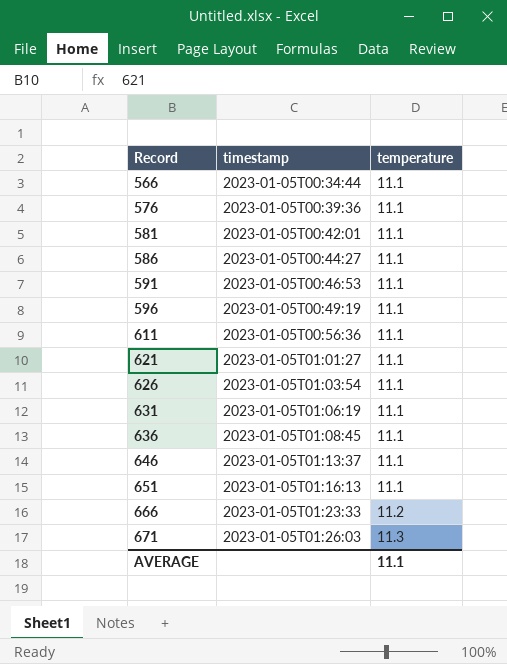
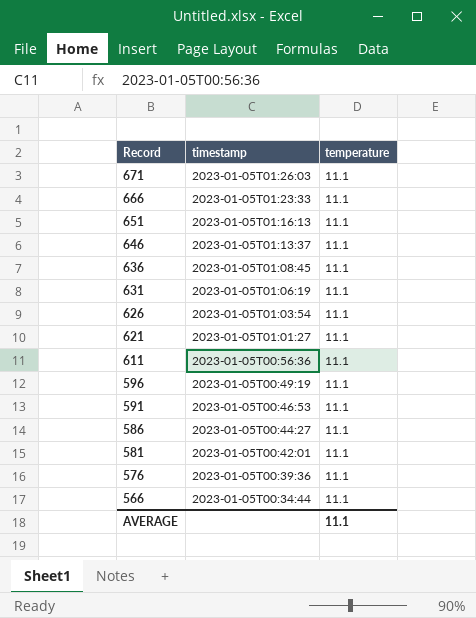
row order: Record ascending -> Record descending
671 | temperature: 11.3 -> 11.1
666 | temperature: 11.2 -> 11.1

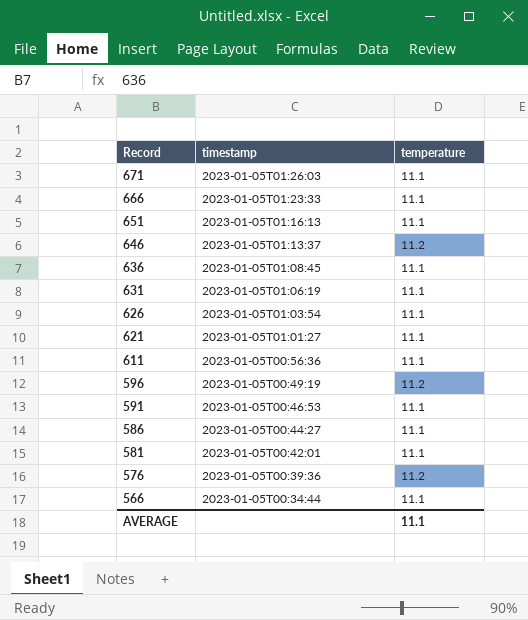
646 | temperature: 11.1 -> 11.2
596 | temperature: 11.1 -> 11.2
576 | temperature: 11.1 -> 11.2

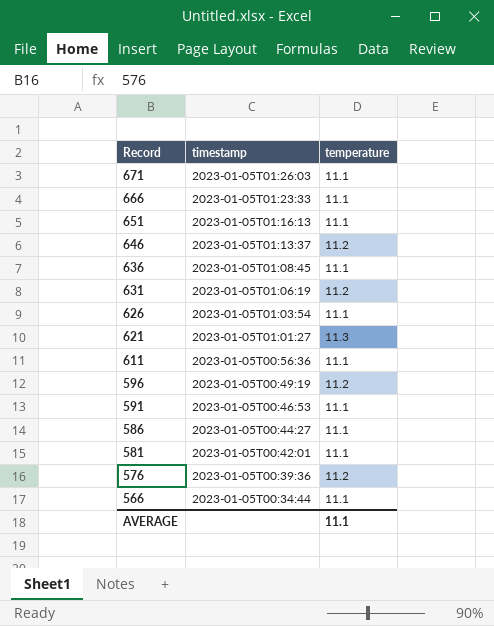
631 | temperature: 11.1 -> 11.2
621 | temperature: 11.1 -> 11.3

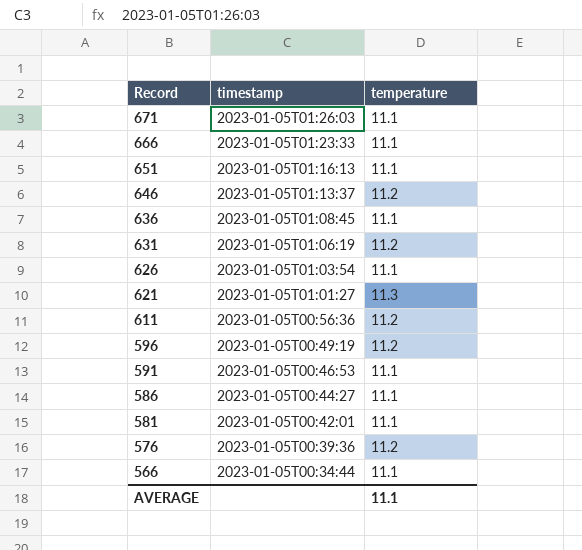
611 | temperature: 11.1 -> 11.2

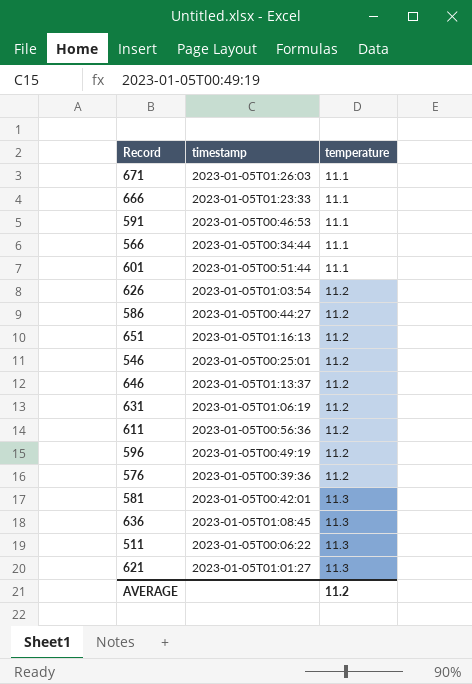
row order: Record descending -> temperature ascending
row 601: none -> 2023-01-05T00:51:44 | 11.1
626 | temperature: 11.1 -> 11.2
586 | temperature: 11.1 -> 11.2
651 | temperature: 11.1 -> 11.2
row 546: none -> 2023-01-05T00:25:01 | 11.2
581 | temperature: 11.1 -> 11.3
636 | temperature: 11.1 -> 11.3
row 511: none -> 2023-01-05T00:06:22 | 11.3
AVERAGE | temperature: 11.1 -> 11.2

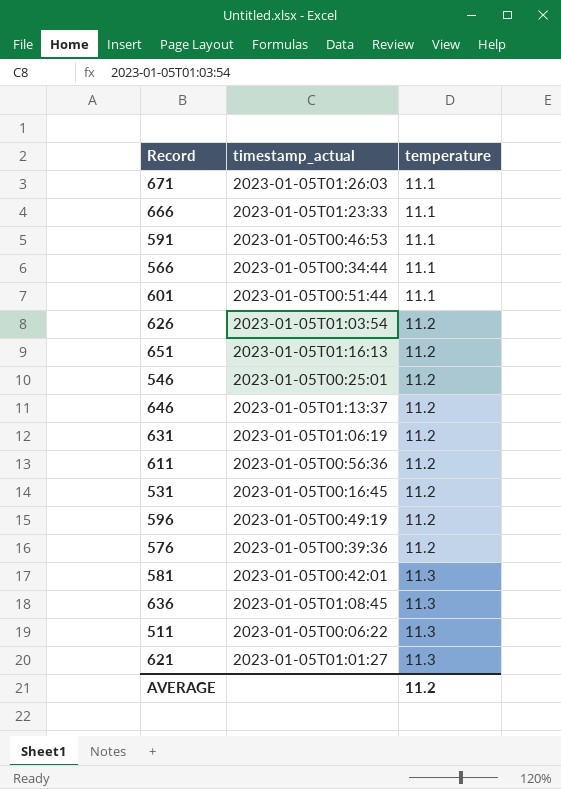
column name: timestamp -> timestamp_actual
row 586: 2023-01-05T00:44:27 | 11.2 -> none
row 531: none -> 2023-01-05T00:16:45 | 11.2

